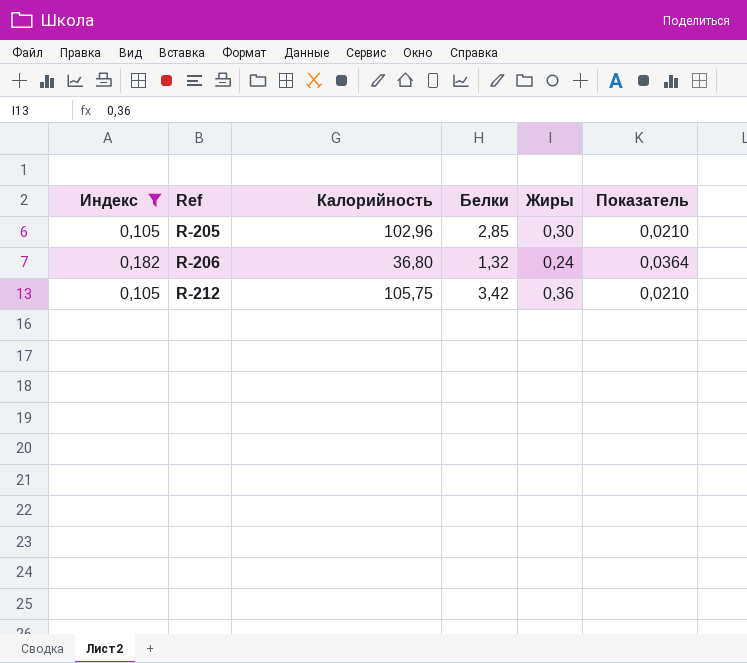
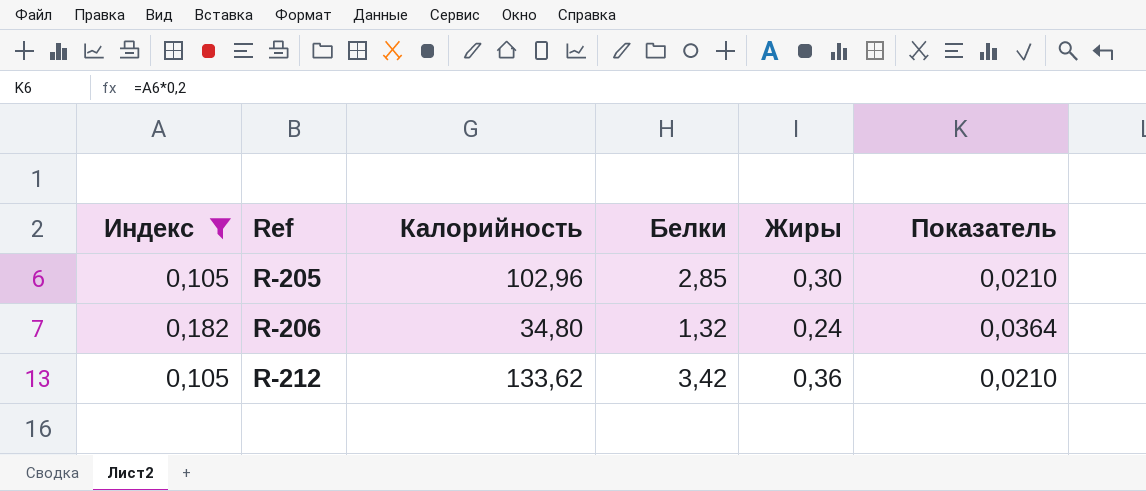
R-206 | Калорийность: 36,80 -> 34,80
R-212 | Калорийность: 105,75 -> 133,62

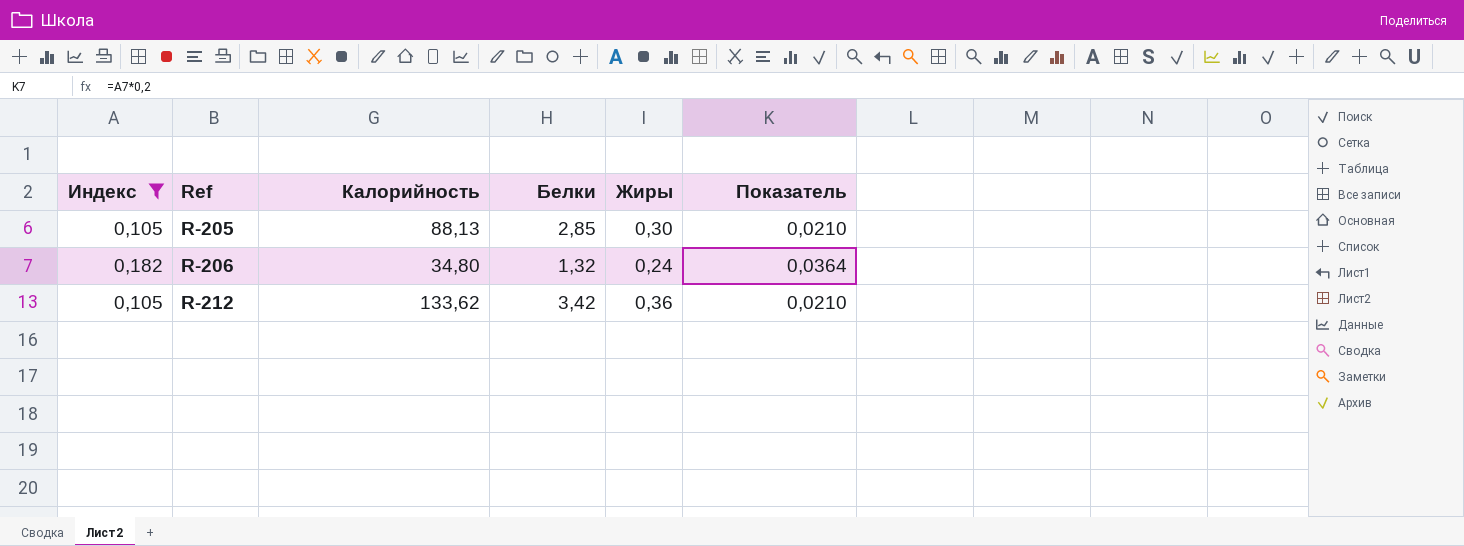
R-205 | Калорийность: 102,96 -> 88,13

